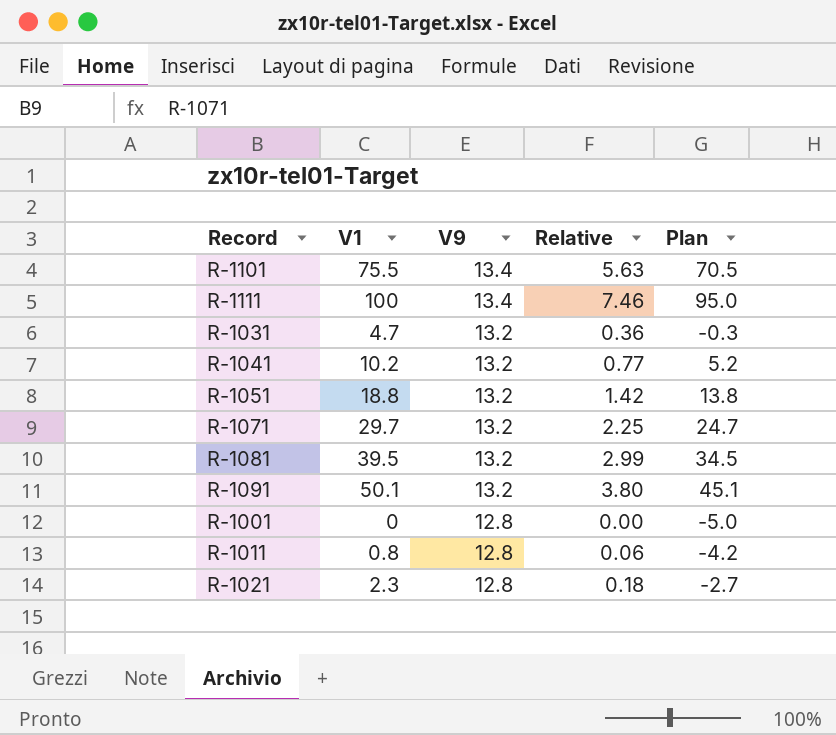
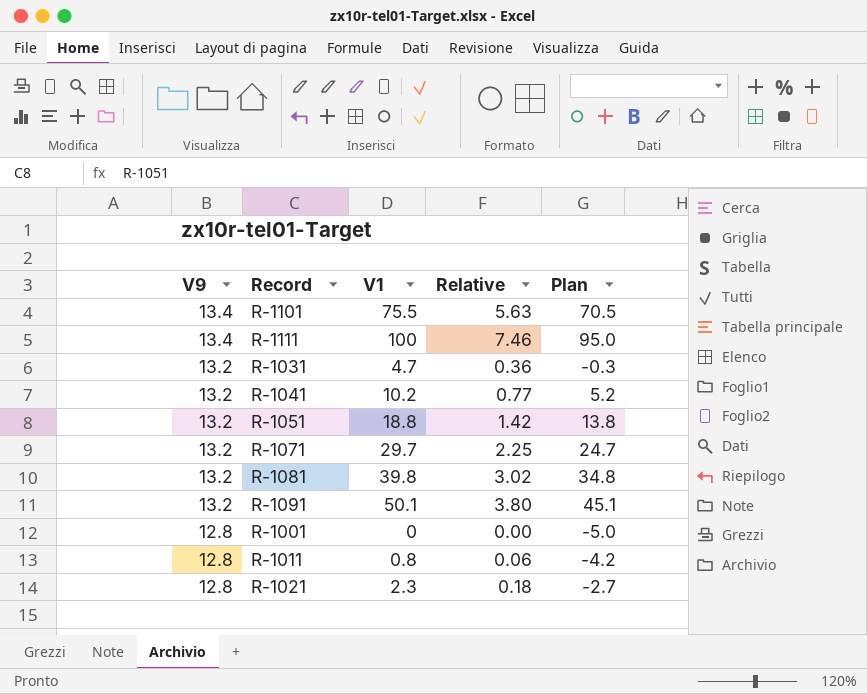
column V9 | position: 3 -> 1
R-1081 | V1: 39.5 -> 39.8
R-1081 | Relative: 2.99 -> 3.02
R-1081 | Plan: 34.5 -> 34.8

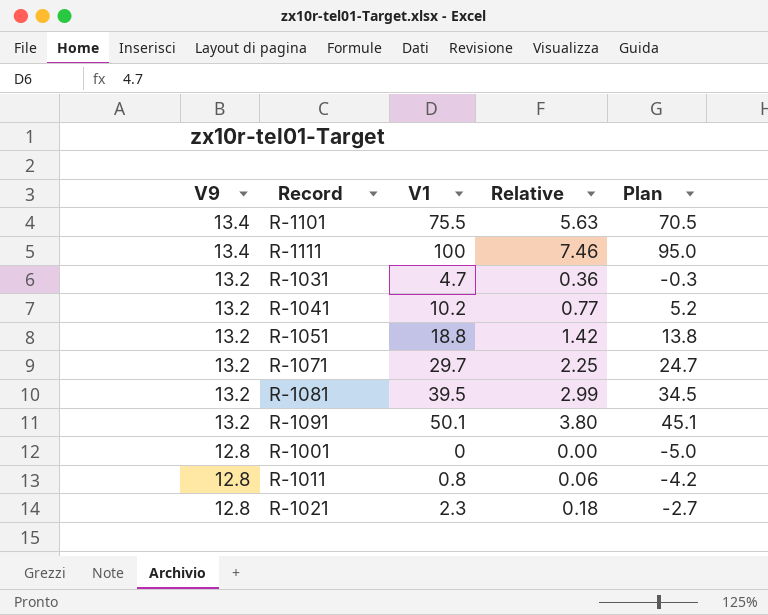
R-1081 | V1: 39.8 -> 39.5
R-1081 | Relative: 3.02 -> 2.99
R-1081 | Plan: 34.8 -> 34.5

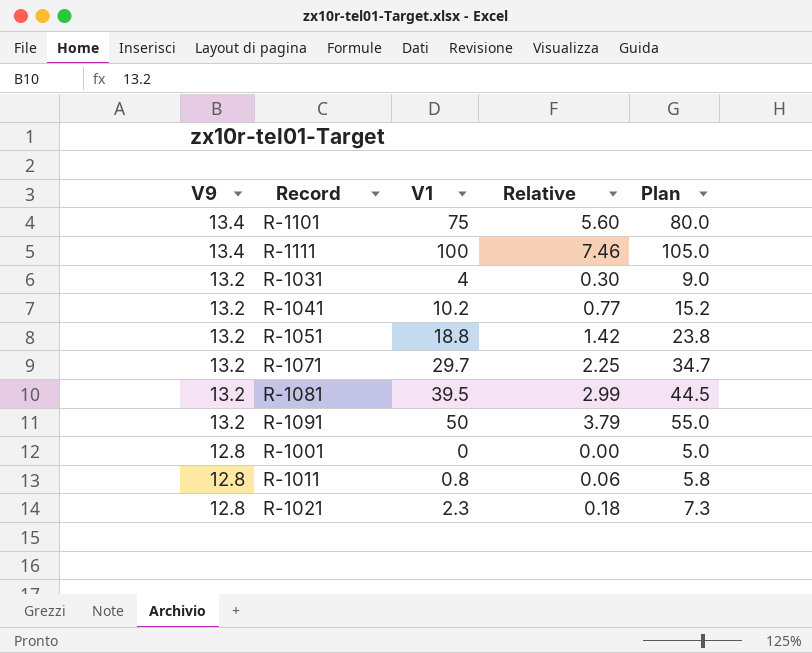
column Plan | formula: [V1] - 5 -> [V1] + 5
R-1101 | V1: 75.5 -> 75
R-1101 | Relative: 5.63 -> 5.60
R-1031 | V1: 4.7 -> 4
R-1031 | Relative: 0.36 -> 0.30
R-1091 | V1: 50.1 -> 50
R-1091 | Relative: 3.80 -> 3.79

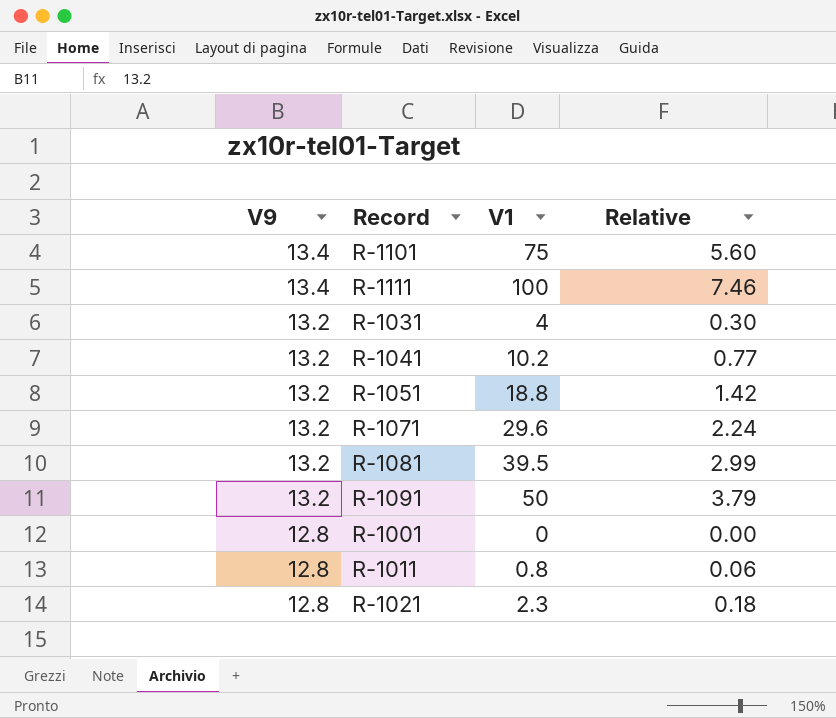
column Plan | formula: [V1] + 5 -> none
R-1071 | V1: 29.7 -> 29.6
R-1071 | Relative: 2.25 -> 2.24

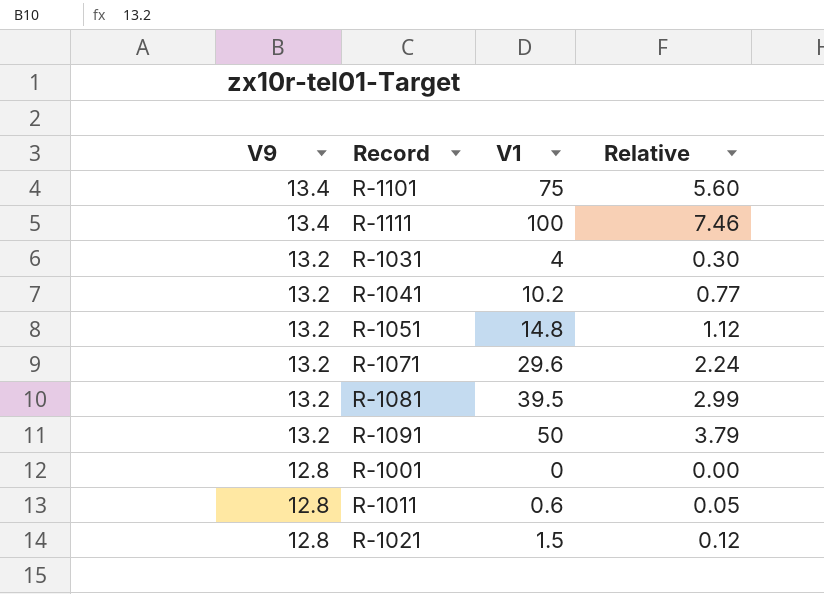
R-1051 | V1: 18.8 -> 14.8
R-1051 | Relative: 1.42 -> 1.12
R-1011 | V1: 0.8 -> 0.6
R-1011 | Relative: 0.06 -> 0.05
R-1021 | V1: 2.3 -> 1.5
R-1021 | Relative: 0.18 -> 0.12

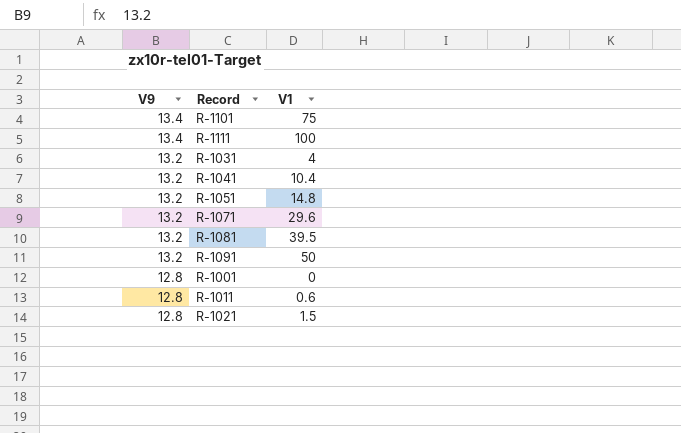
column Relative | formula: [V1] / [V9] -> none
R-1041 | V1: 10.2 -> 10.4

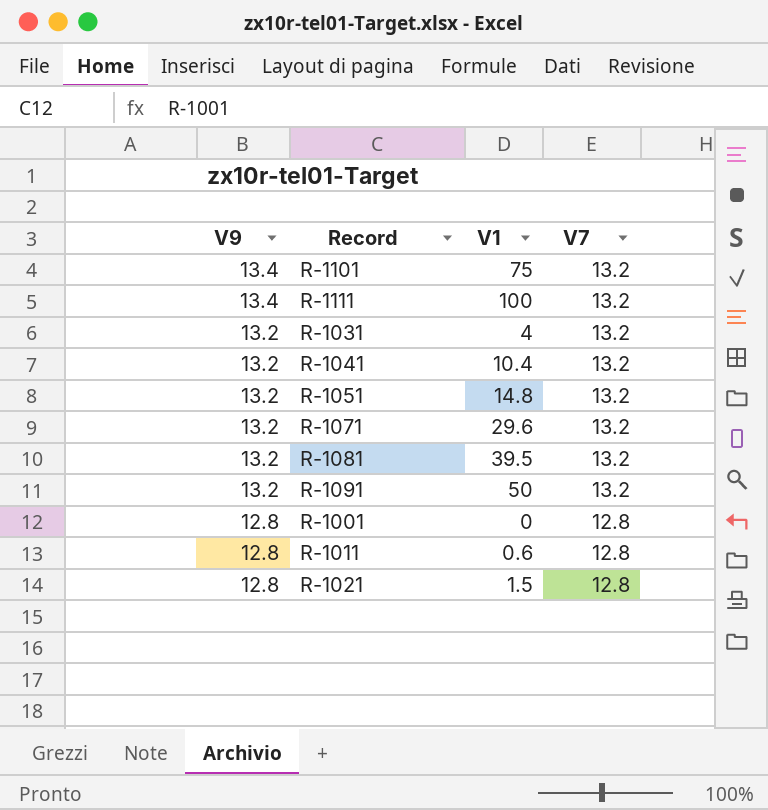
column V7 | position: none -> 4

